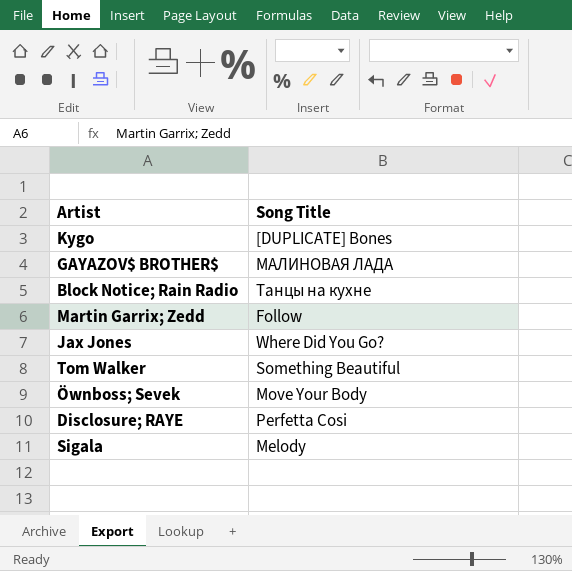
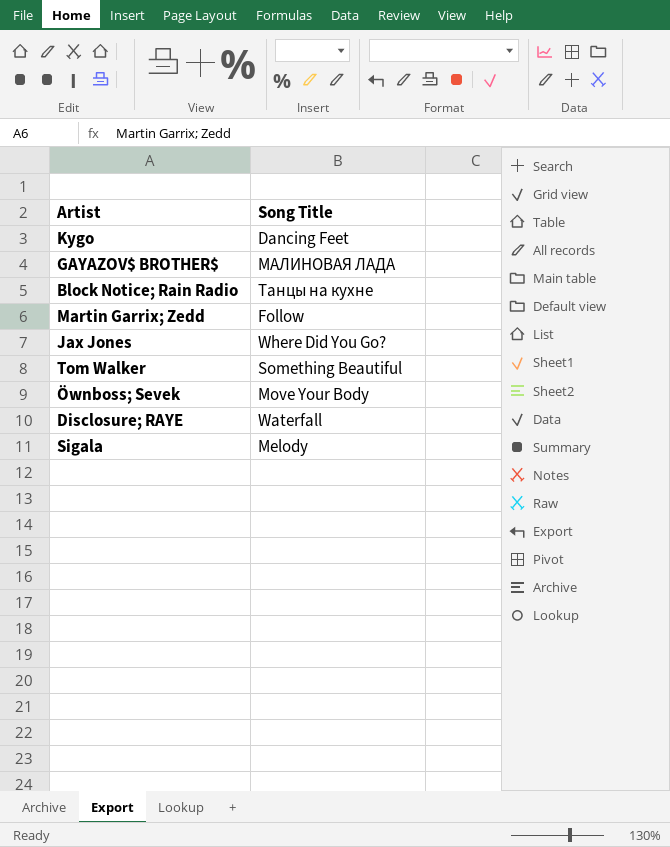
Kygo | Song Title: [DUPLICATE] Bones -> Dancing Feet
Disclosure; RAYE | Song Title: Perfetta Cosi -> Waterfall

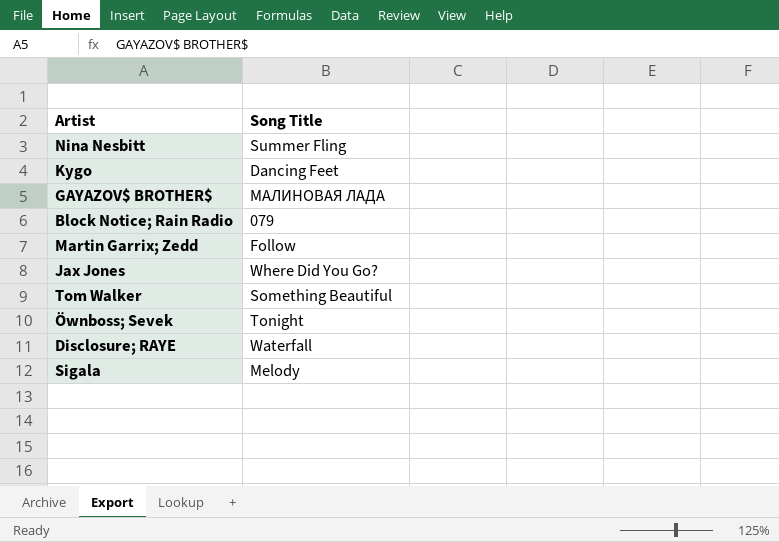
row Nina Nesbitt: none -> Summer Fling
Block Notice; Rain Radio | Song Title: Танцы на кухне -> 079
Öwnboss; Sevek | Song Title: Move Your Body -> Tonight

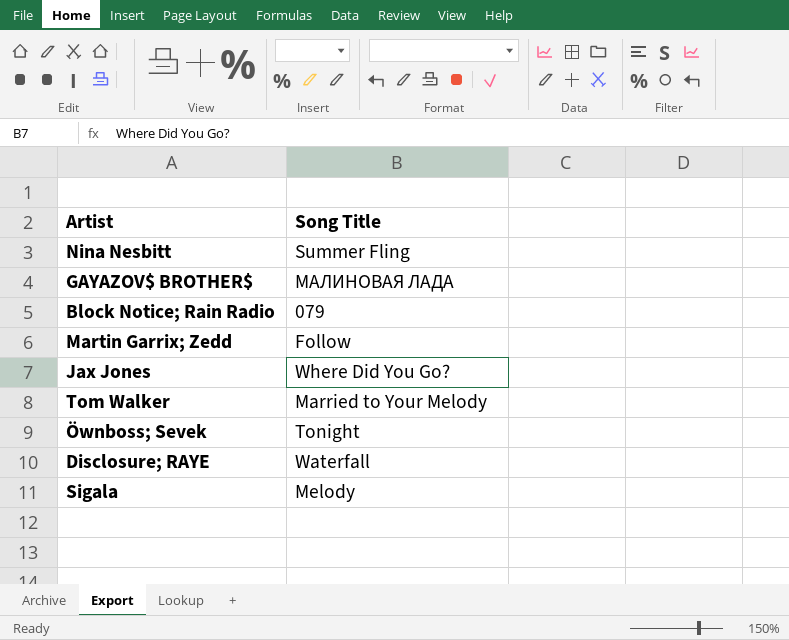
row Kygo: Dancing Feet -> none
Tom Walker | Song Title: Something Beautiful -> Married to Your Melody

